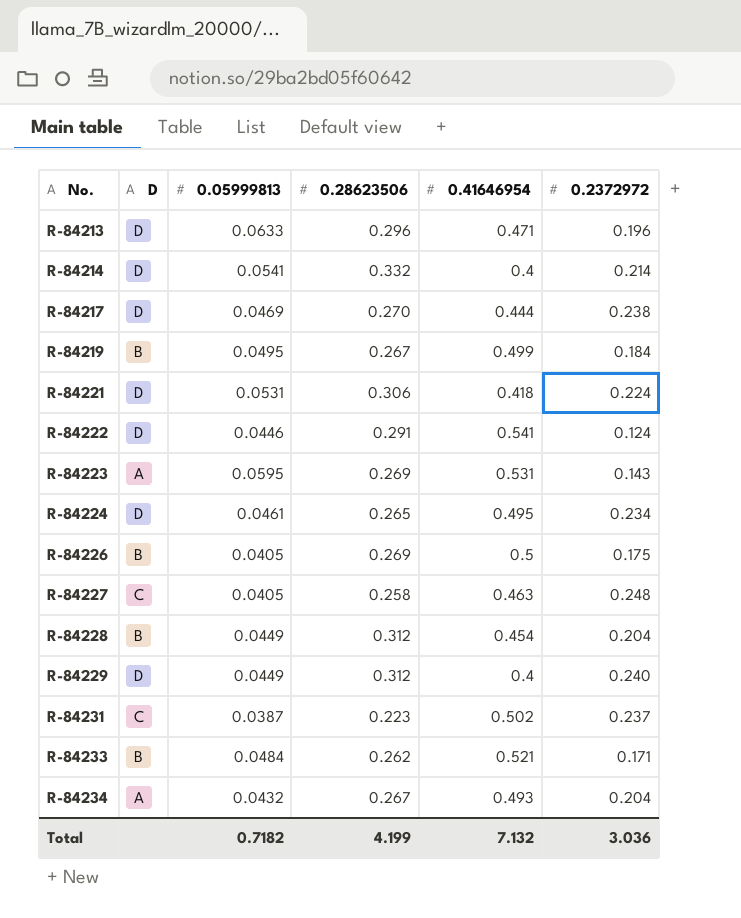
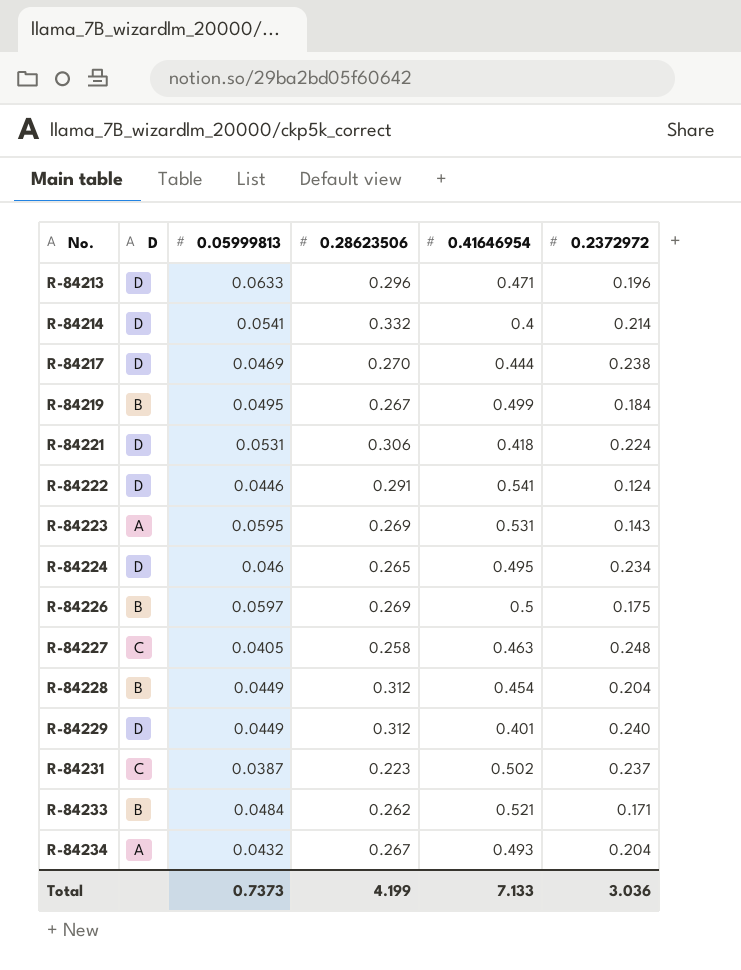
R-84224 | 0.05999813: 0.0461 -> 0.046
R-84226 | 0.05999813: 0.0405 -> 0.0597
R-84229 | 0.41646954: 0.4 -> 0.401
Total | 0.05999813: 0.7182 -> 0.7373
Total | 0.41646954: 7.132 -> 7.133

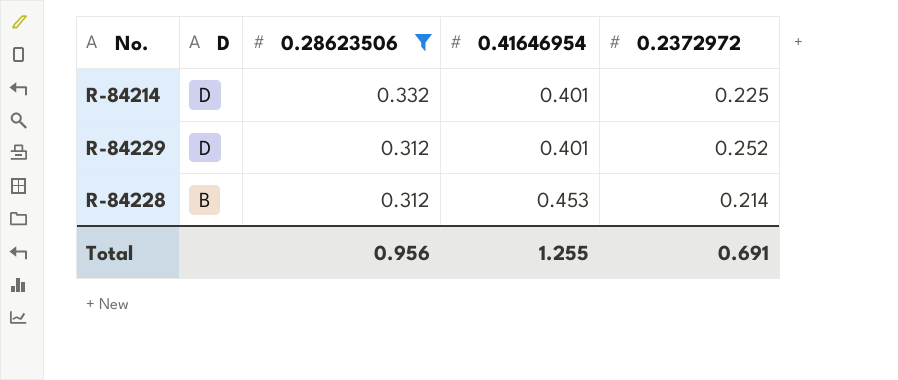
filter: none -> 0.28623506 >= 0.312
row order: No. ascending -> D descending
column 0.05999813 | position: 3 -> none
R-84214 | 0.41646954: 0.4 -> 0.401
R-84214 | 0.2372972: 0.214 -> 0.225
R-84229 | 0.2372972: 0.240 -> 0.252
R-84228 | 0.41646954: 0.454 -> 0.453
R-84228 | 0.2372972: 0.204 -> 0.214
Total | 0.28623506: 4.199 -> 0.956
Total | 0.41646954: 7.133 -> 1.255
Total | 0.2372972: 3.036 -> 0.691

